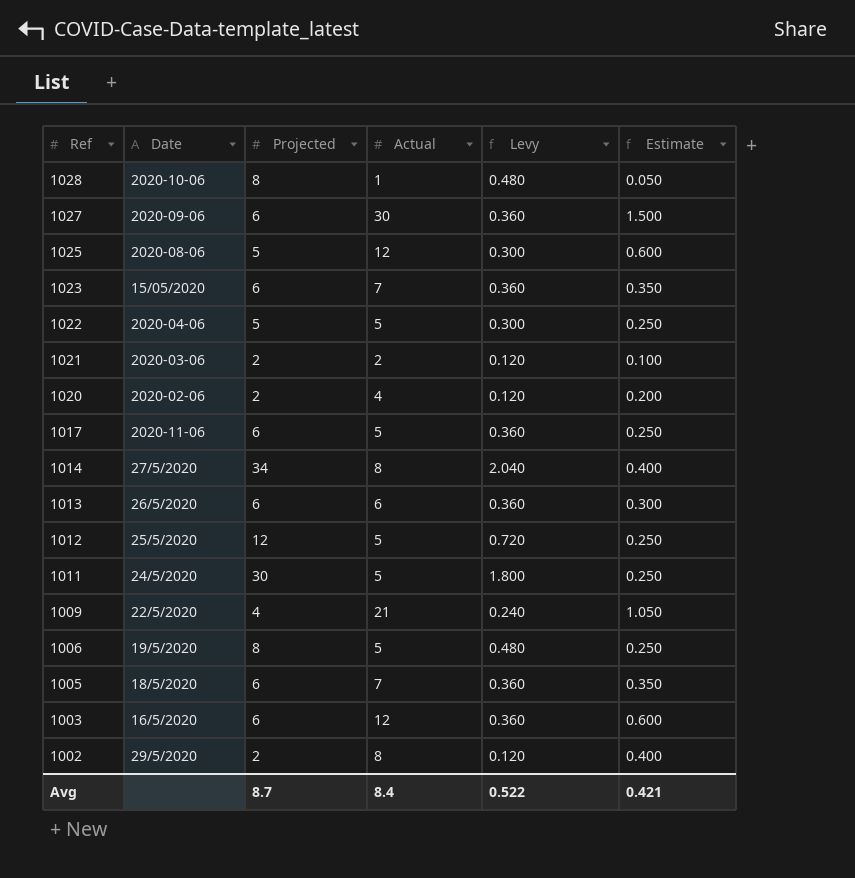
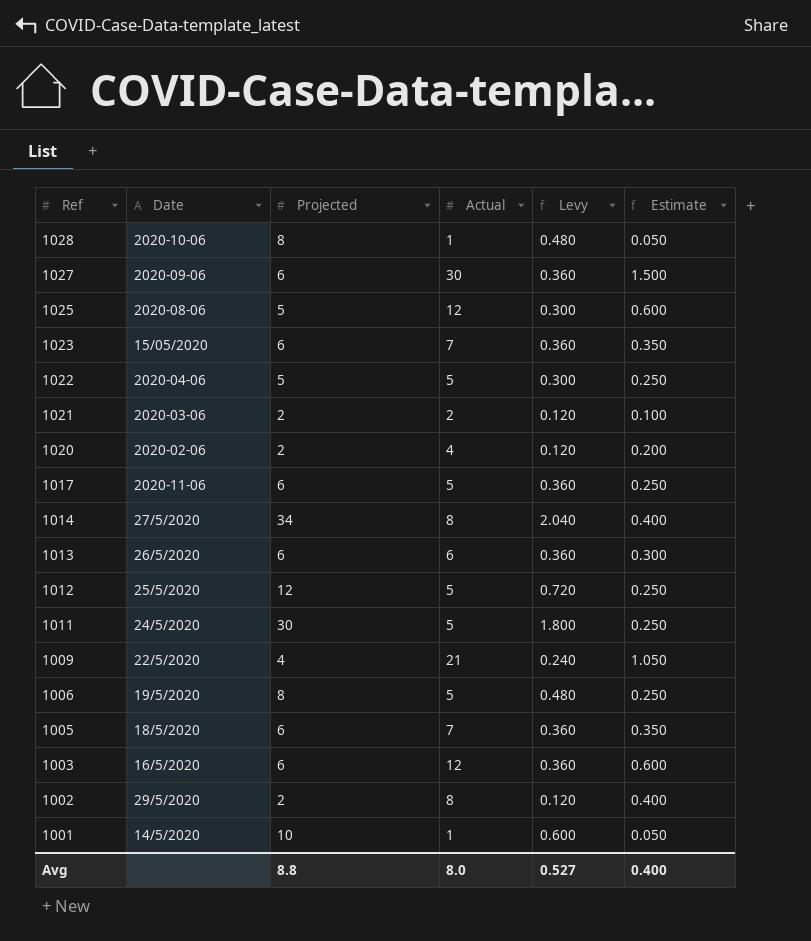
row 1001: none -> 14/5/2020 | 10 | 1 | 0.600 | 0.050
Avg | Projected: 8.7 -> 8.8
Avg | Actual: 8.4 -> 8.0
Avg | Levy: 0.522 -> 0.527
Avg | Estimate: 0.421 -> 0.400

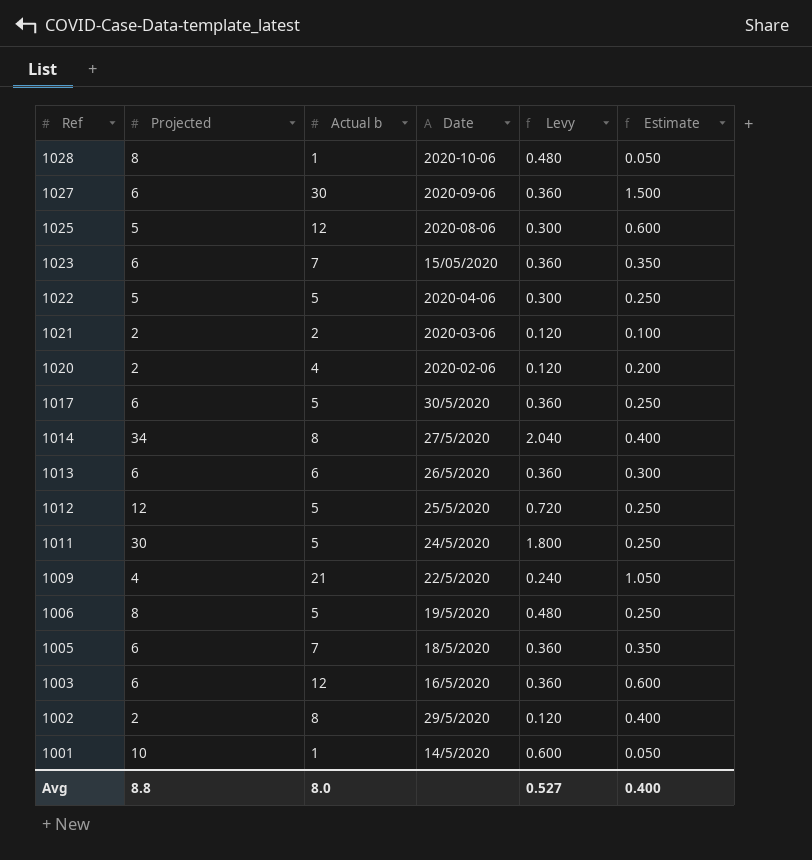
column name: Actual -> Actual b
column Date | position: 2 -> 4
1017 | Date: 2020-11-06 -> 30/5/2020

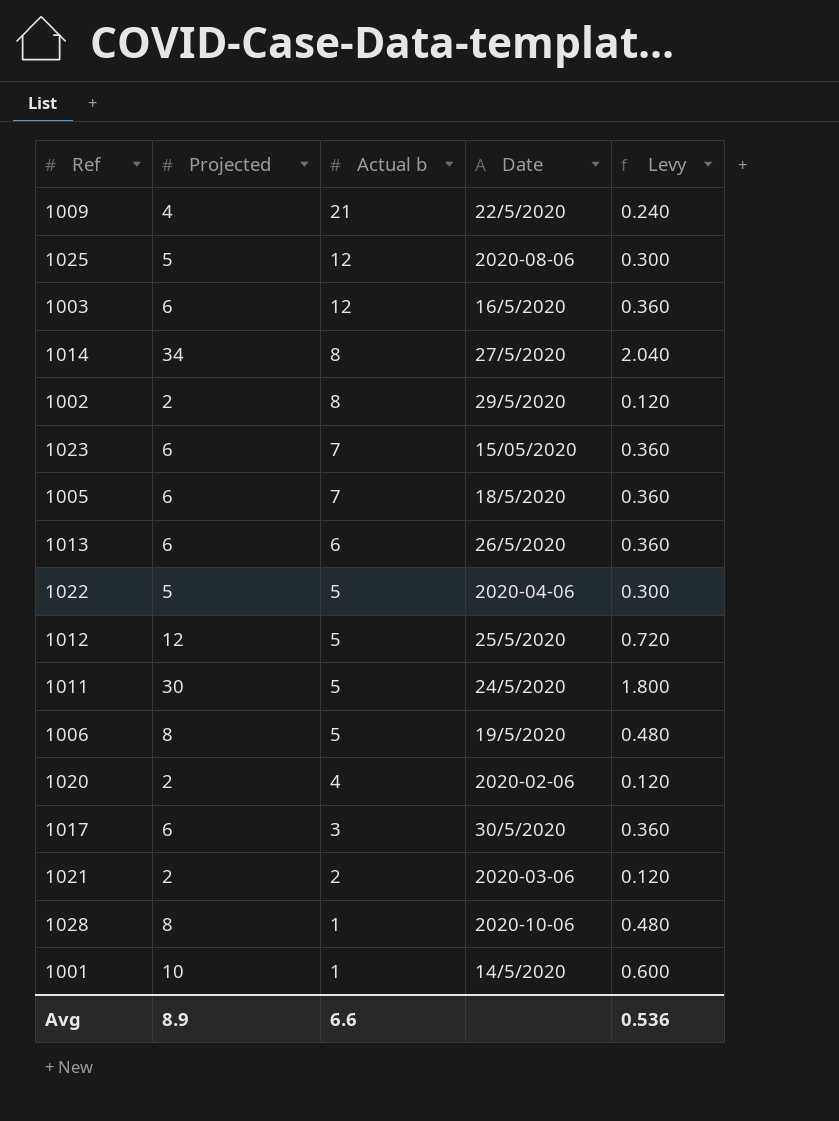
row order: Ref descending -> Actual b descending
column Estimate | formula: [Actual b] * 0.05 -> none
row 1027: 6 | 30 | 2020-09-06 | 0.360 | 1.500 -> none
1017 | Actual b: 5 -> 3
Avg | Projected: 8.8 -> 8.9
Avg | Actual b: 8.0 -> 6.6
Avg | Levy: 0.527 -> 0.536

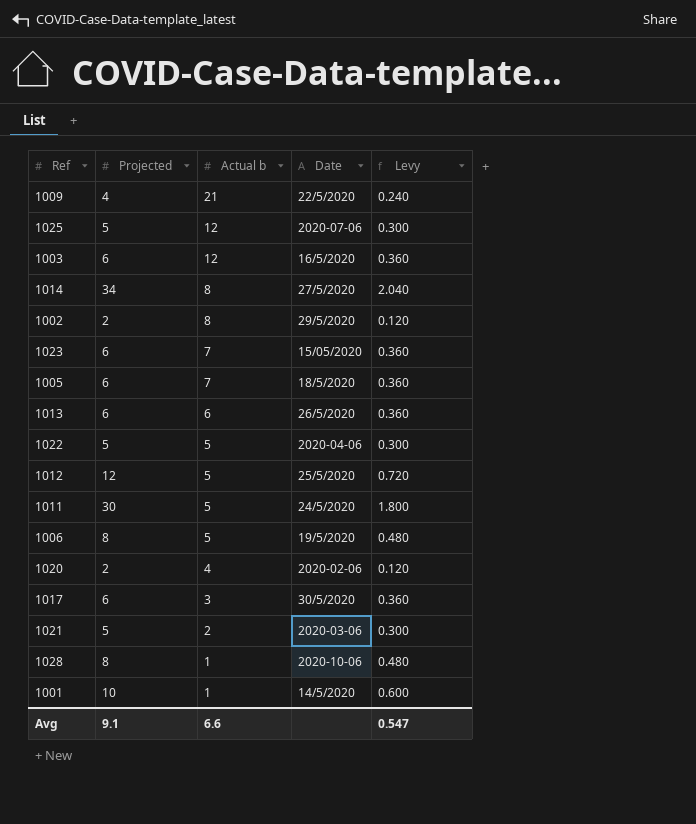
1025 | Date: 2020-08-06 -> 2020-07-06
1021 | Projected: 2 -> 5
1021 | Levy: 0.120 -> 0.300
Avg | Projected: 8.9 -> 9.1
Avg | Levy: 0.536 -> 0.547

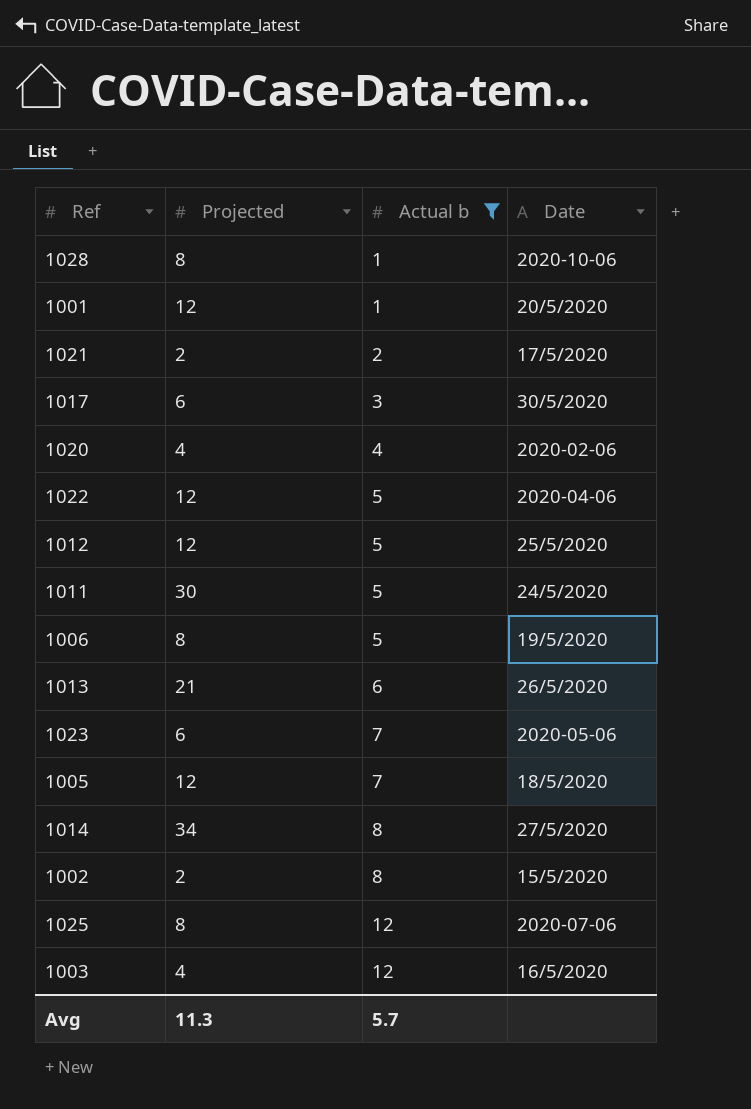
filter: none -> Actual b != 21
row order: Actual b descending -> Actual b ascending
column Levy | formula: [Projected] * 0.06 -> none
1001 | Projected: 10 -> 12
1001 | Date: 14/5/2020 -> 20/5/2020
1021 | Projected: 5 -> 2
1021 | Date: 2020-03-06 -> 17/5/2020
1020 | Projected: 2 -> 4
1022 | Projected: 5 -> 12
1013 | Projected: 6 -> 21
1023 | Date: 15/05/2020 -> 2020-05-06
1005 | Projected: 6 -> 12
1002 | Date: 29/5/2020 -> 15/5/2020
1025 | Projected: 5 -> 8
1003 | Projected: 6 -> 4
Avg | Projected: 9.1 -> 11.3
Avg | Actual b: 6.6 -> 5.7

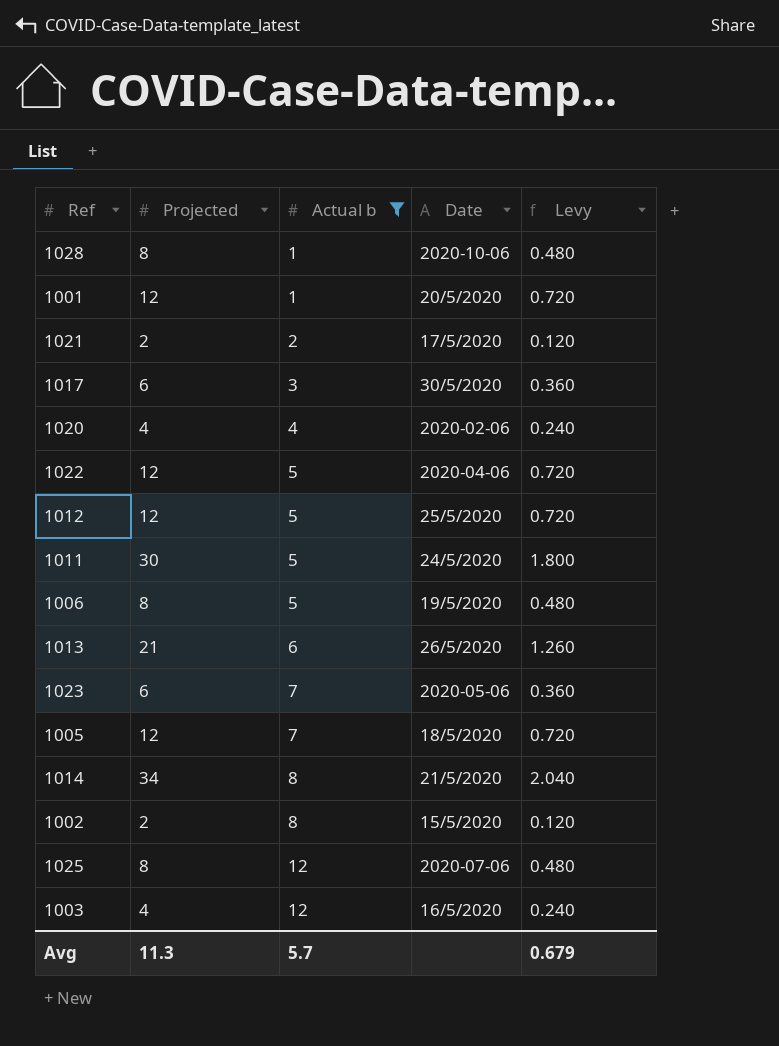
column Levy | formula: none -> [Projected] * 0.06
1014 | Date: 27/5/2020 -> 21/5/2020

